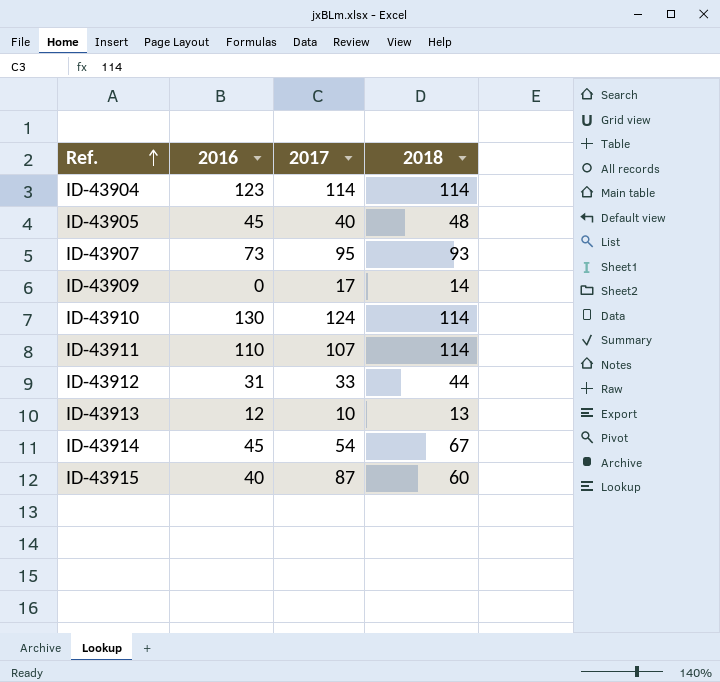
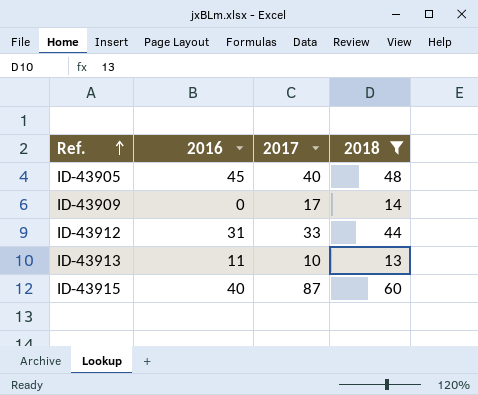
filter: none -> 2018 <= 60
ID-43913 | 2016: 12 -> 11

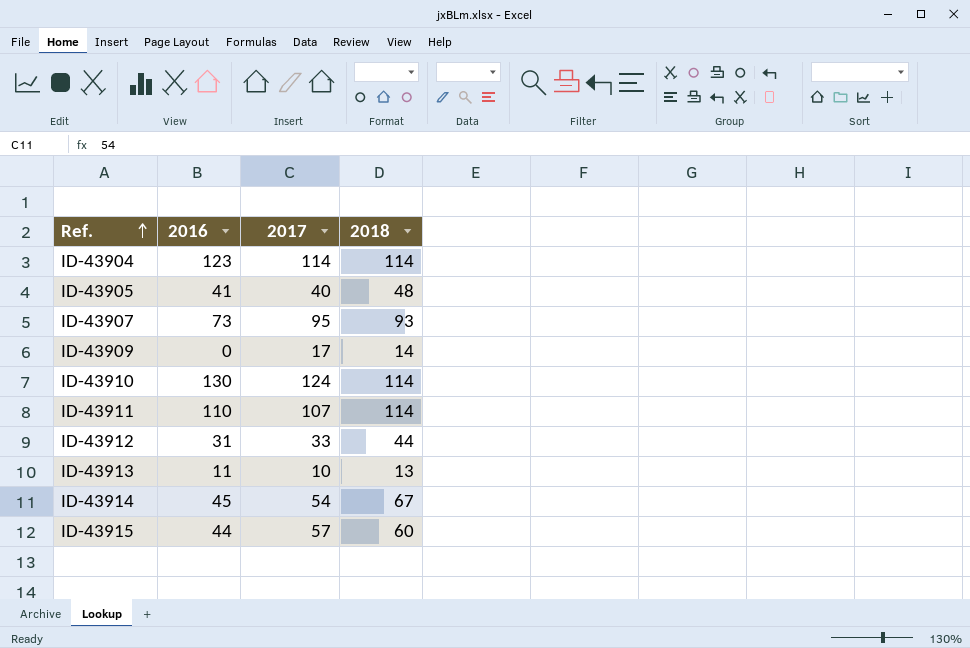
filter: 2018 <= 60 -> none
ID-43905 | 2016: 45 -> 41
ID-43915 | 2016: 40 -> 44
ID-43915 | 2017: 87 -> 57

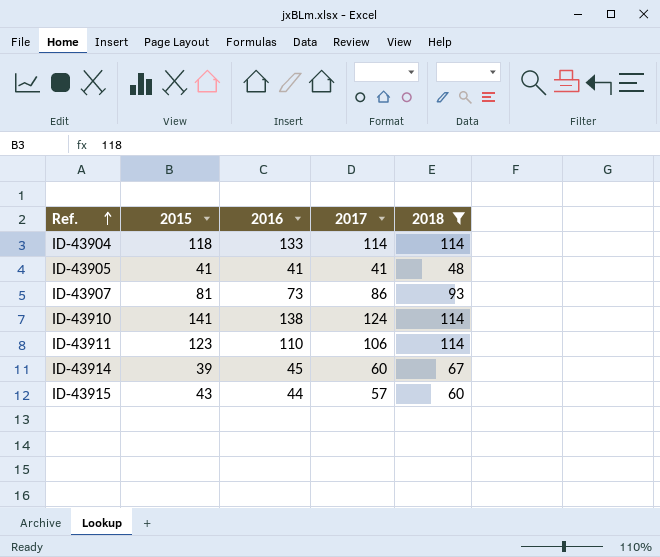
filter: none -> 2018 >= 48
column 2015 | position: none -> 2
ID-43904 | 2016: 123 -> 133
ID-43905 | 2017: 40 -> 41
ID-43907 | 2017: 95 -> 86
ID-43910 | 2016: 130 -> 138
ID-43911 | 2017: 107 -> 106
ID-43914 | 2017: 54 -> 60

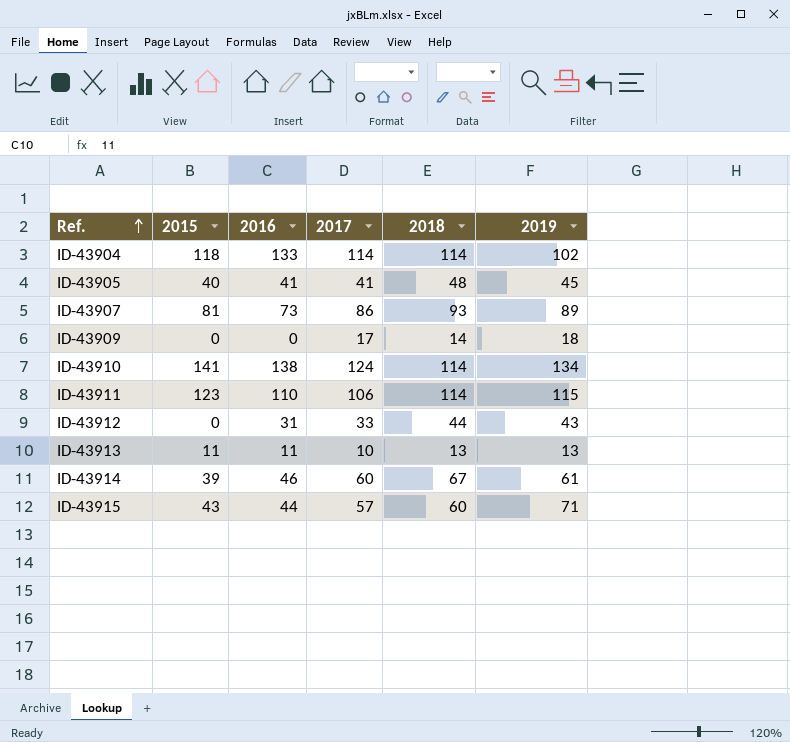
filter: 2018 >= 48 -> none
column 2019 | position: none -> 6
ID-43905 | 2015: 41 -> 40
ID-43914 | 2016: 45 -> 46

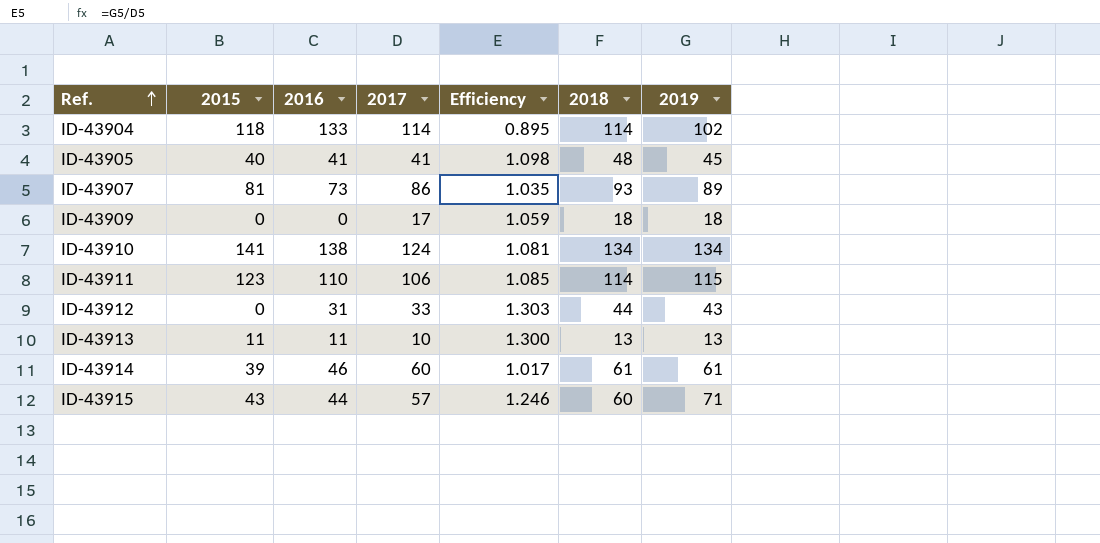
column Efficiency | formula: none -> [2019] / [2017]
ID-43909 | 2018: 14 -> 18
ID-43910 | 2018: 114 -> 134
ID-43914 | 2018: 67 -> 61

